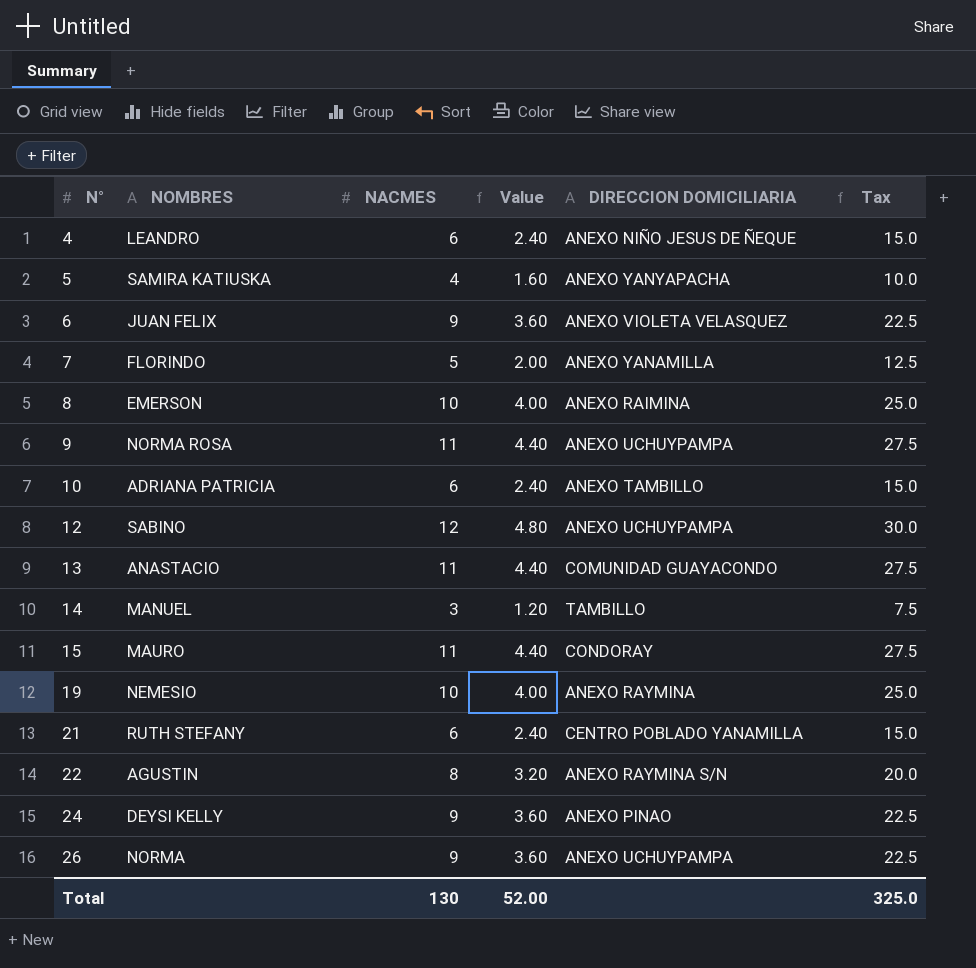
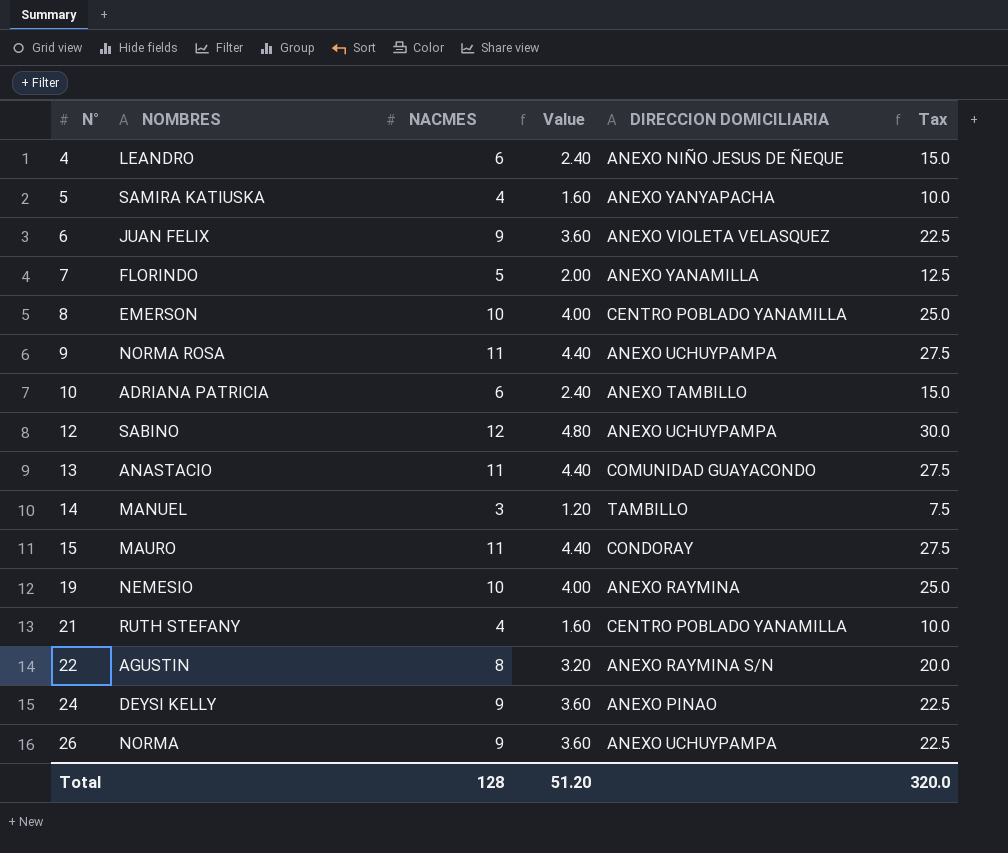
8 | DIRECCION DOMICILIARIA: ANEXO RAIMINA -> CENTRO POBLADO YANAMILLA
21 | NACMES: 6 -> 4
21 | Value: 2.40 -> 1.60
21 | Tax: 15.0 -> 10.0
Total | NACMES: 130 -> 128
Total | Value: 52.00 -> 51.20
Total | Tax: 325.0 -> 320.0

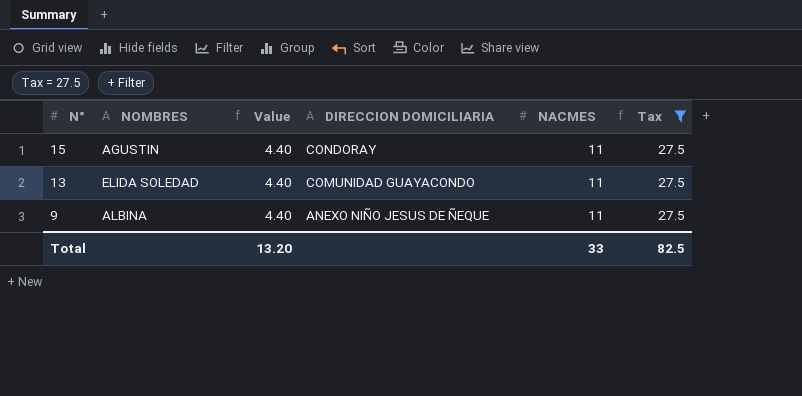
filter: none -> Tax = 27.5
row order: N° ascending -> N° descending
column NACMES | position: 3 -> 5
15 | NOMBRES: MAURO -> AGUSTIN
13 | NOMBRES: ANASTACIO -> ELIDA SOLEDAD
9 | NOMBRES: NORMA ROSA -> ALBINA
9 | DIRECCION DOMICILIARIA: ANEXO UCHUYPAMPA -> ANEXO NIÑO JESUS DE ÑEQUE
Total | Value: 51.20 -> 13.20
Total | NACMES: 128 -> 33
Total | Tax: 320.0 -> 82.5

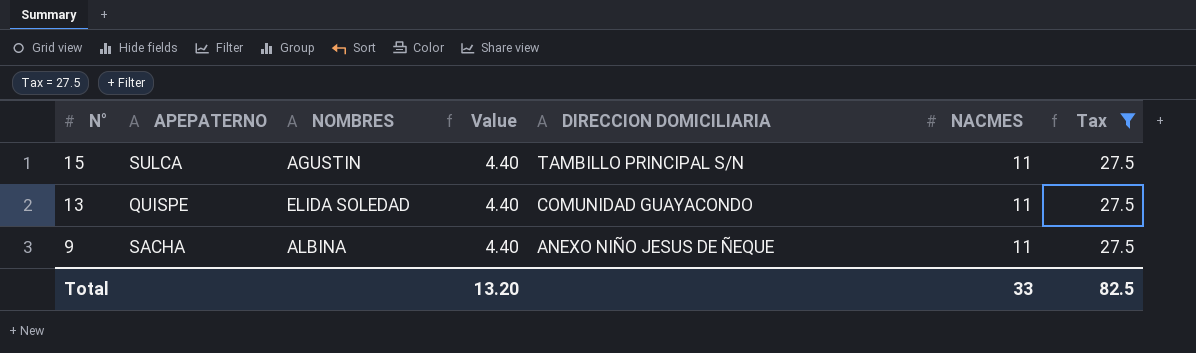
column APEPATERNO | position: none -> 2
15 | DIRECCION DOMICILIARIA: CONDORAY -> TAMBILLO PRINCIPAL S/N

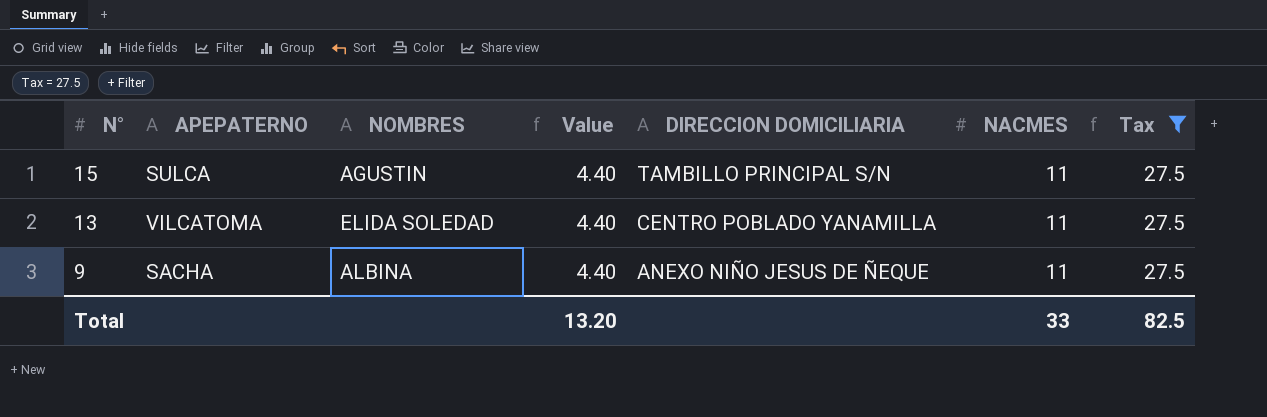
13 | APEPATERNO: QUISPE -> VILCATOMA
13 | DIRECCION DOMICILIARIA: COMUNIDAD GUAYACONDO -> CENTRO POBLADO YANAMILLA

